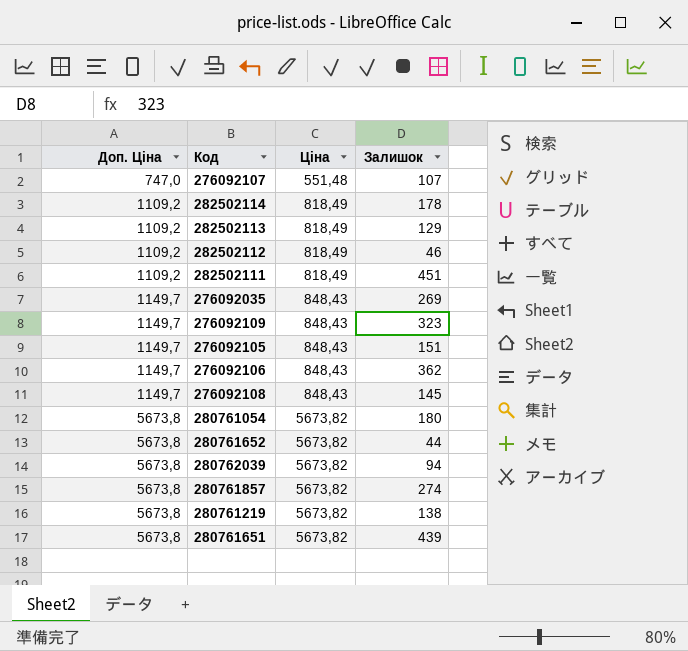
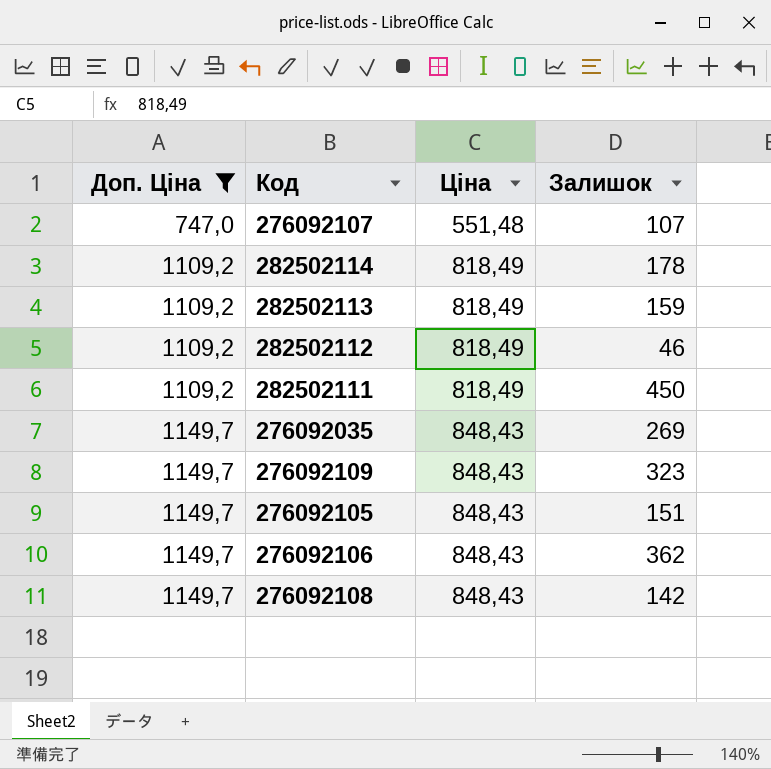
filter: none -> Доп. Ціна != 5673,8
282502113 | Залишок: 129 -> 159
282502111 | Залишок: 451 -> 450
276092108 | Залишок: 145 -> 142

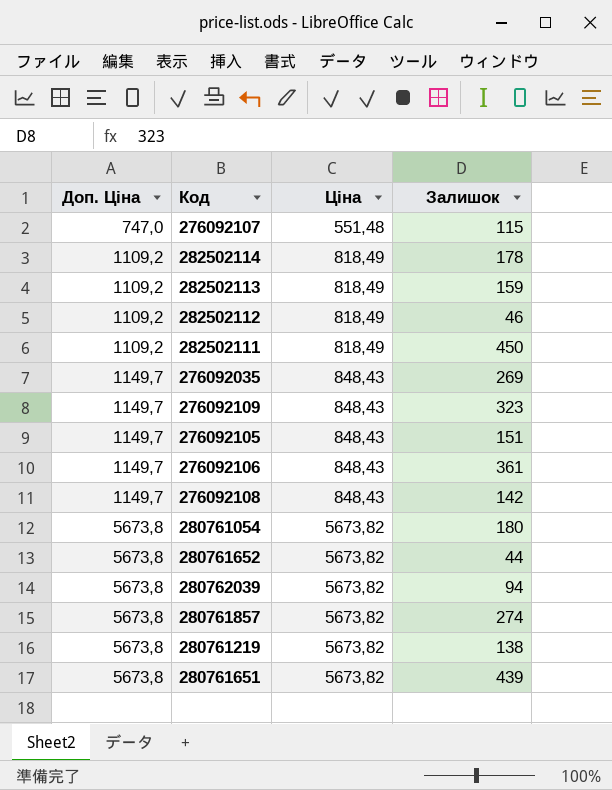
filter: Доп. Ціна != 5673,8 -> none
276092107 | Залишок: 107 -> 115
276092106 | Залишок: 362 -> 361

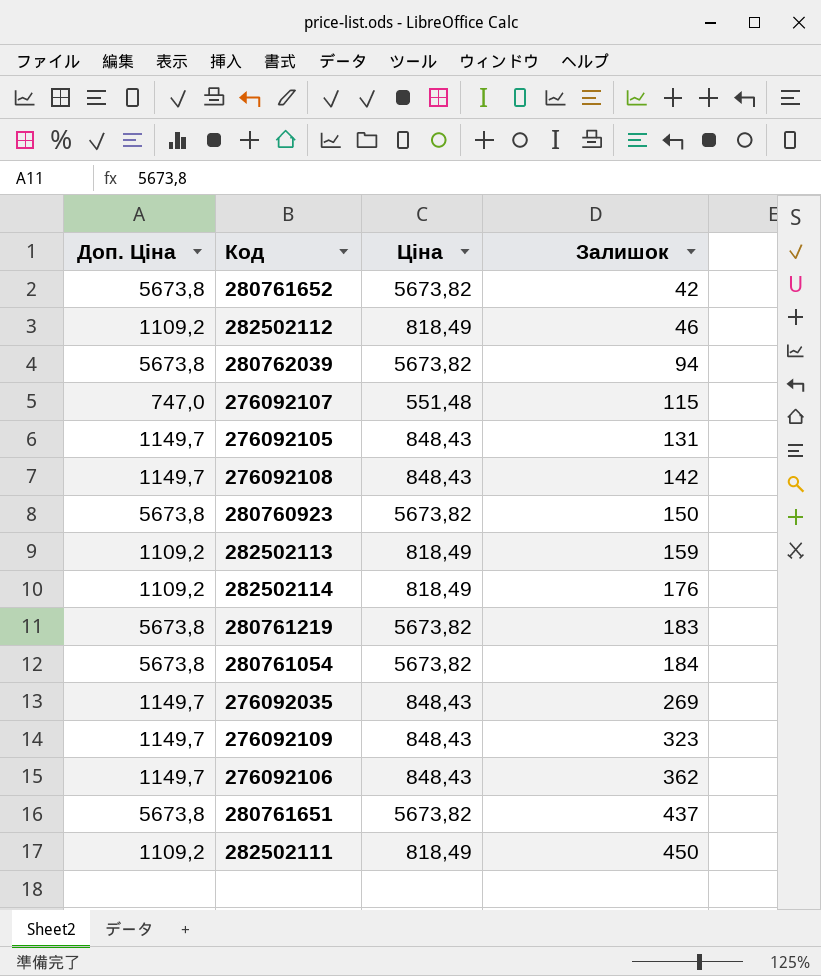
row order: Доп. Ціна ascending -> Залишок ascending
row 280761857: 5673,8 | 5673,82 | 274 -> none
280761652 | Залишок: 44 -> 42
276092105 | Залишок: 151 -> 131
row 280760923: none -> 5673,8 | 5673,82 | 150
282502114 | Залишок: 178 -> 176
280761219 | Залишок: 138 -> 183
280761054 | Залишок: 180 -> 184
276092106 | Залишок: 361 -> 362
280761651 | Залишок: 439 -> 437

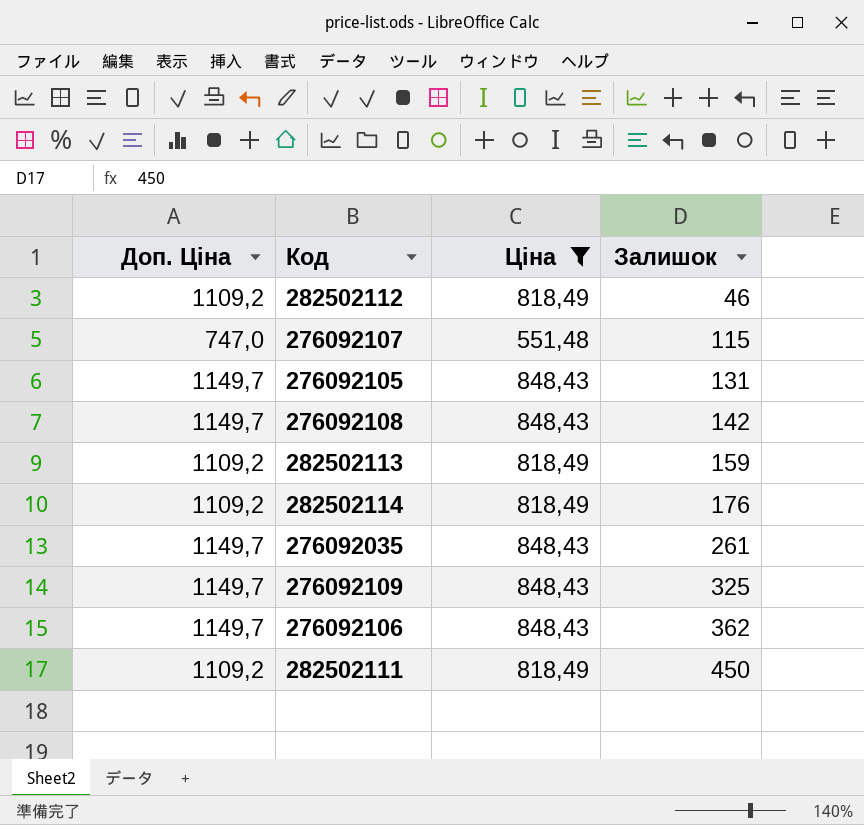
filter: none -> Ціна != 5673,82
276092035 | Залишок: 269 -> 261
276092109 | Залишок: 323 -> 325

